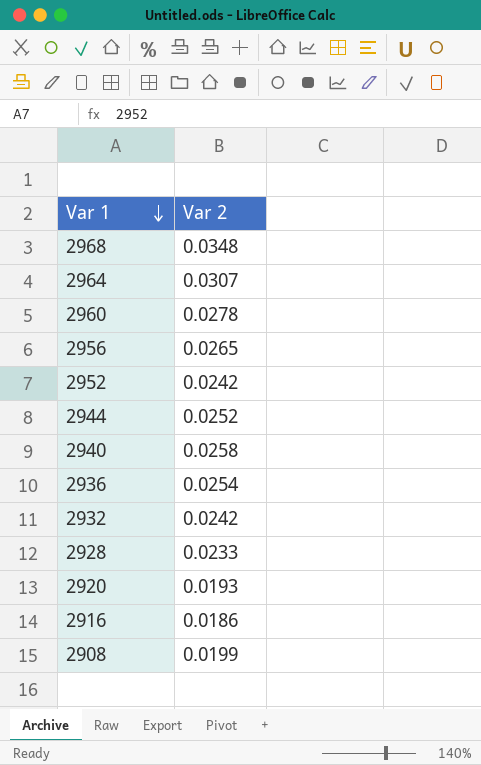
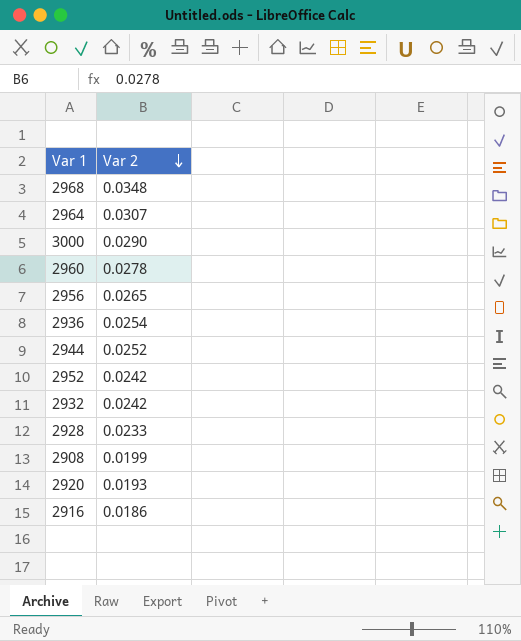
row order: Var 1 descending -> Var 2 descending
row 2940: 0.0258 -> none
row 3000: none -> 0.0290

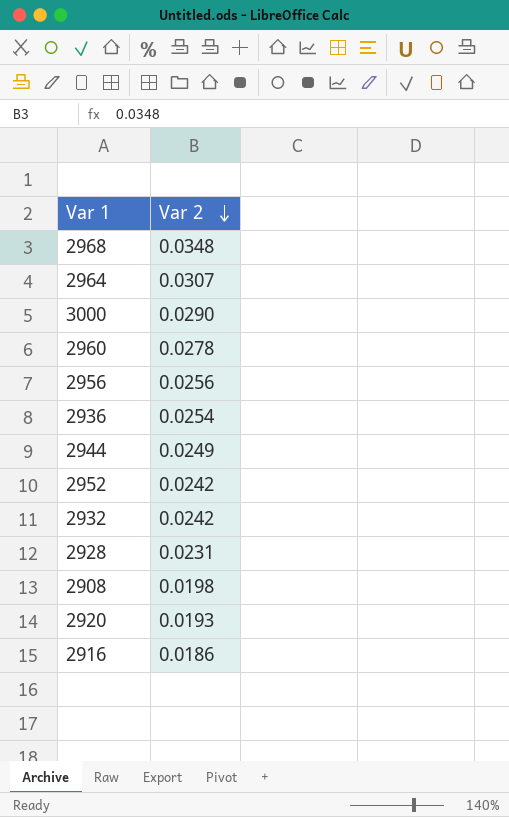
2956 | Var 2: 0.0265 -> 0.0256
2944 | Var 2: 0.0252 -> 0.0249
2928 | Var 2: 0.0233 -> 0.0231
2908 | Var 2: 0.0199 -> 0.0198

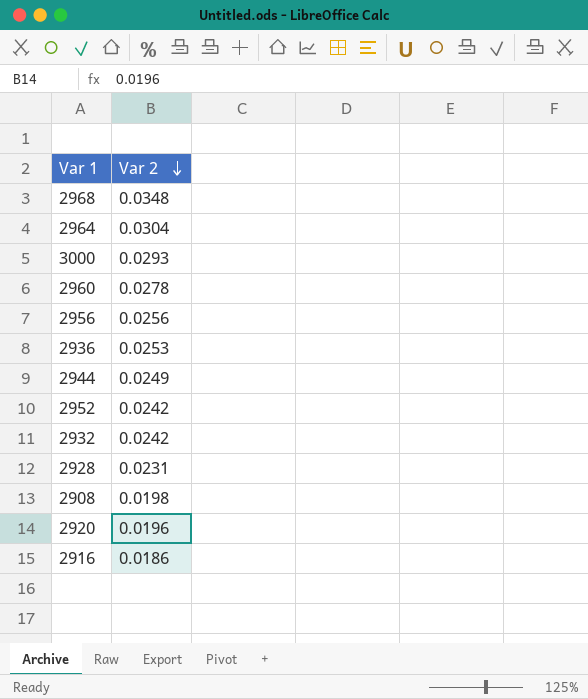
2964 | Var 2: 0.0307 -> 0.0304
3000 | Var 2: 0.0290 -> 0.0293
2936 | Var 2: 0.0254 -> 0.0253
2920 | Var 2: 0.0193 -> 0.0196

